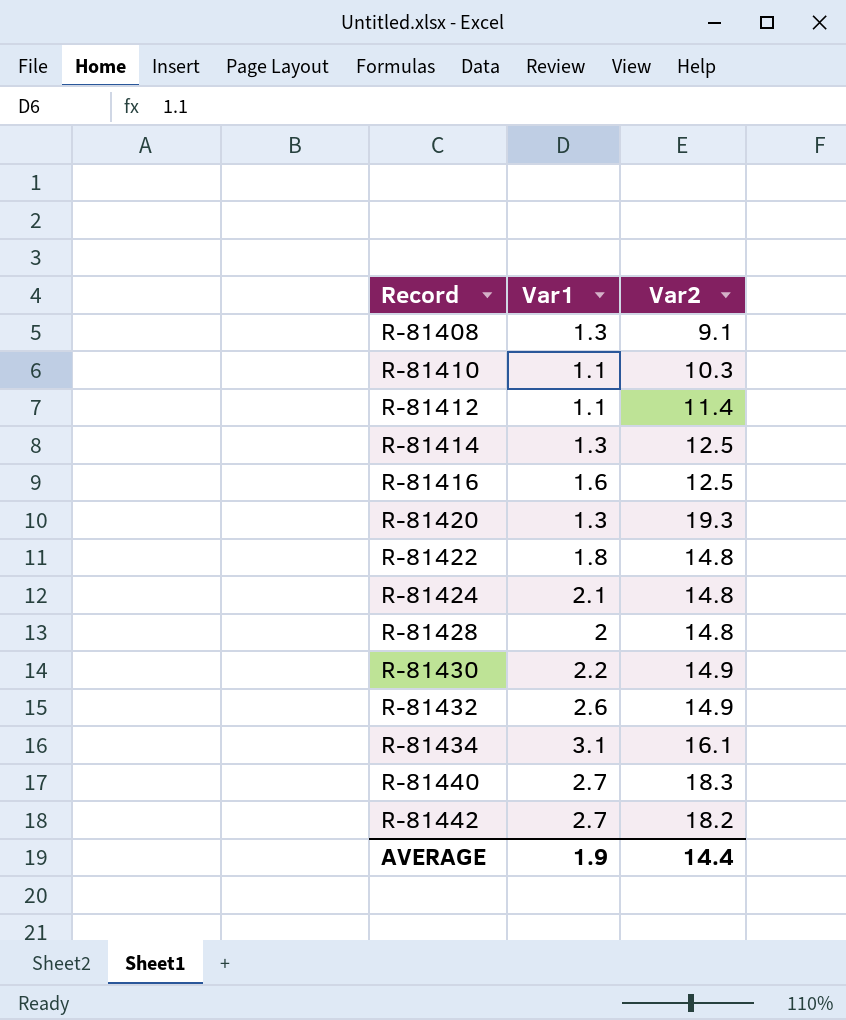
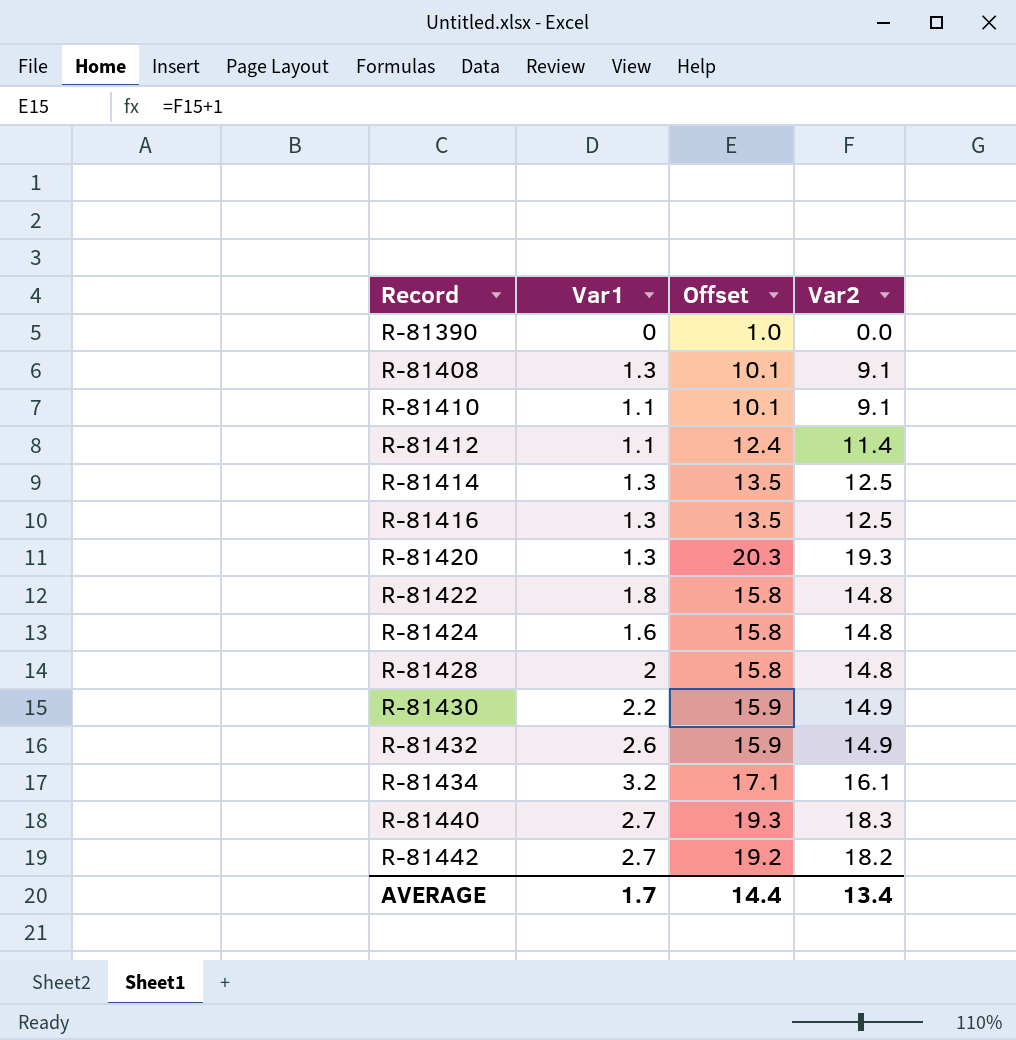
column Offset | formula: none -> [Var2] + 1
row R-81390: none -> 0 | 1.0 | 0.0
R-81410 | Var2: 10.3 -> 9.1
R-81416 | Var1: 1.6 -> 1.3
R-81424 | Var1: 2.1 -> 1.6
R-81434 | Var1: 3.1 -> 3.2
AVERAGE | Var1: 1.9 -> 1.7
AVERAGE | Var2: 14.4 -> 13.4

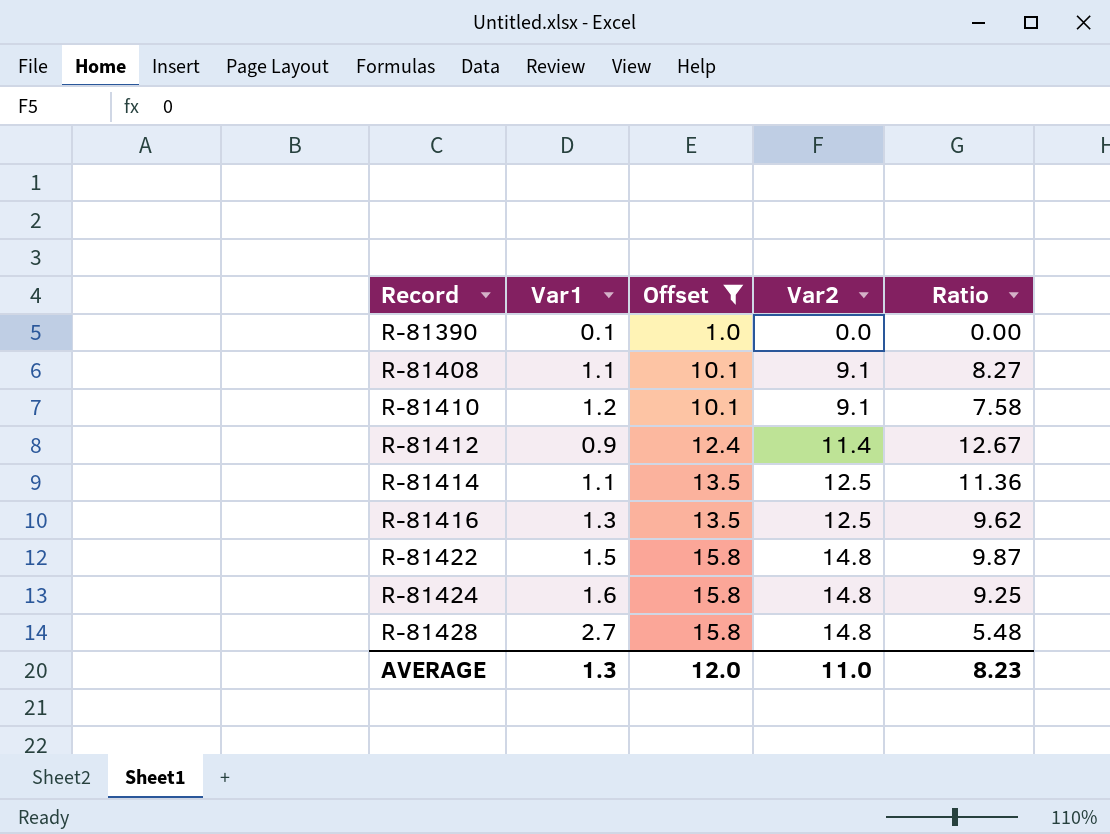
filter: none -> Offset <= 15.8
column Ratio | formula: none -> [Var2] / [Var1]
R-81390 | Var1: 0 -> 0.1
R-81408 | Var1: 1.3 -> 1.1
R-81410 | Var1: 1.1 -> 1.2
R-81412 | Var1: 1.1 -> 0.9
R-81414 | Var1: 1.3 -> 1.1
R-81422 | Var1: 1.8 -> 1.5
R-81428 | Var1: 2 -> 2.7
AVERAGE | Var1: 1.7 -> 1.3
AVERAGE | Offset: 14.4 -> 12.0
AVERAGE | Var2: 13.4 -> 11.0

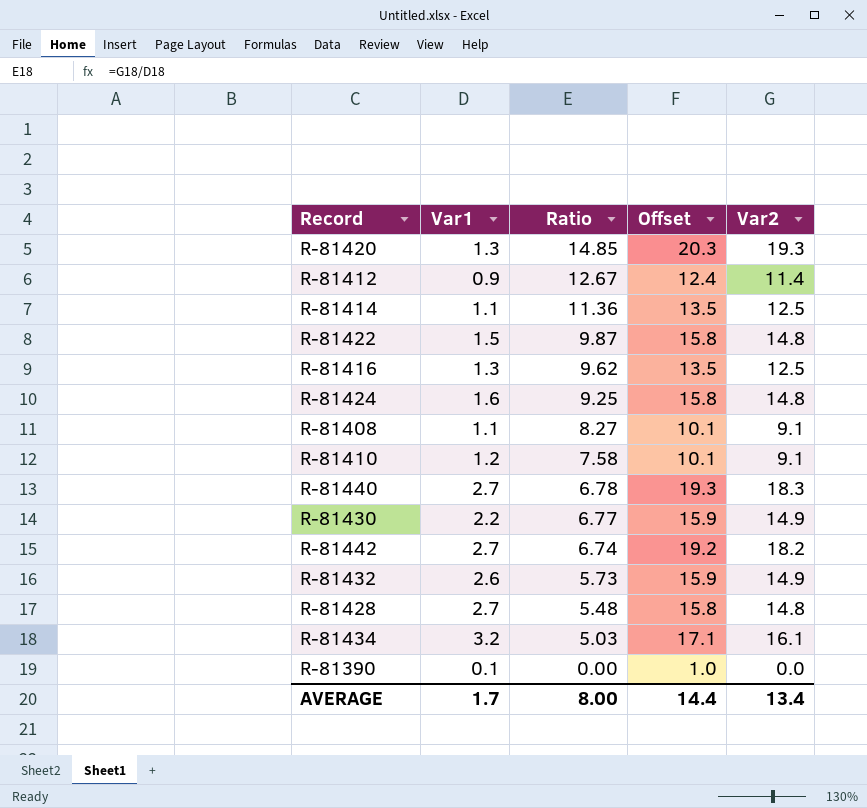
filter: Offset <= 15.8 -> none
row order: Record ascending -> Ratio descending
column Ratio | position: 5 -> 3
AVERAGE | Var1: 1.3 -> 1.7
AVERAGE | Ratio: 8.23 -> 8.00
AVERAGE | Offset: 12.0 -> 14.4
AVERAGE | Var2: 11.0 -> 13.4

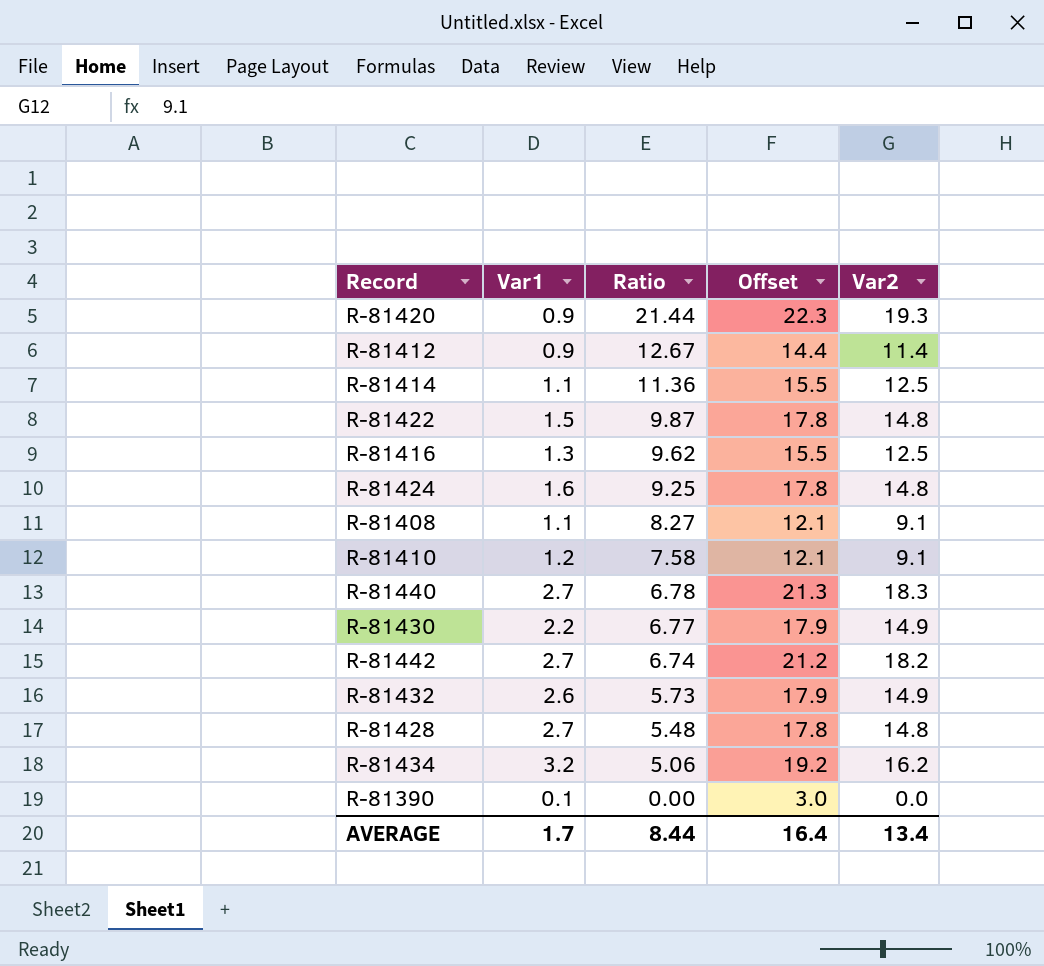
column Offset | formula: [Var2] + 1 -> [Var2] + 3
R-81420 | Var1: 1.3 -> 0.9
R-81420 | Ratio: 14.85 -> 21.44
R-81434 | Ratio: 5.03 -> 5.06
R-81434 | Var2: 16.1 -> 16.2
AVERAGE | Ratio: 8.00 -> 8.44
AVERAGE | Offset: 14.4 -> 16.4

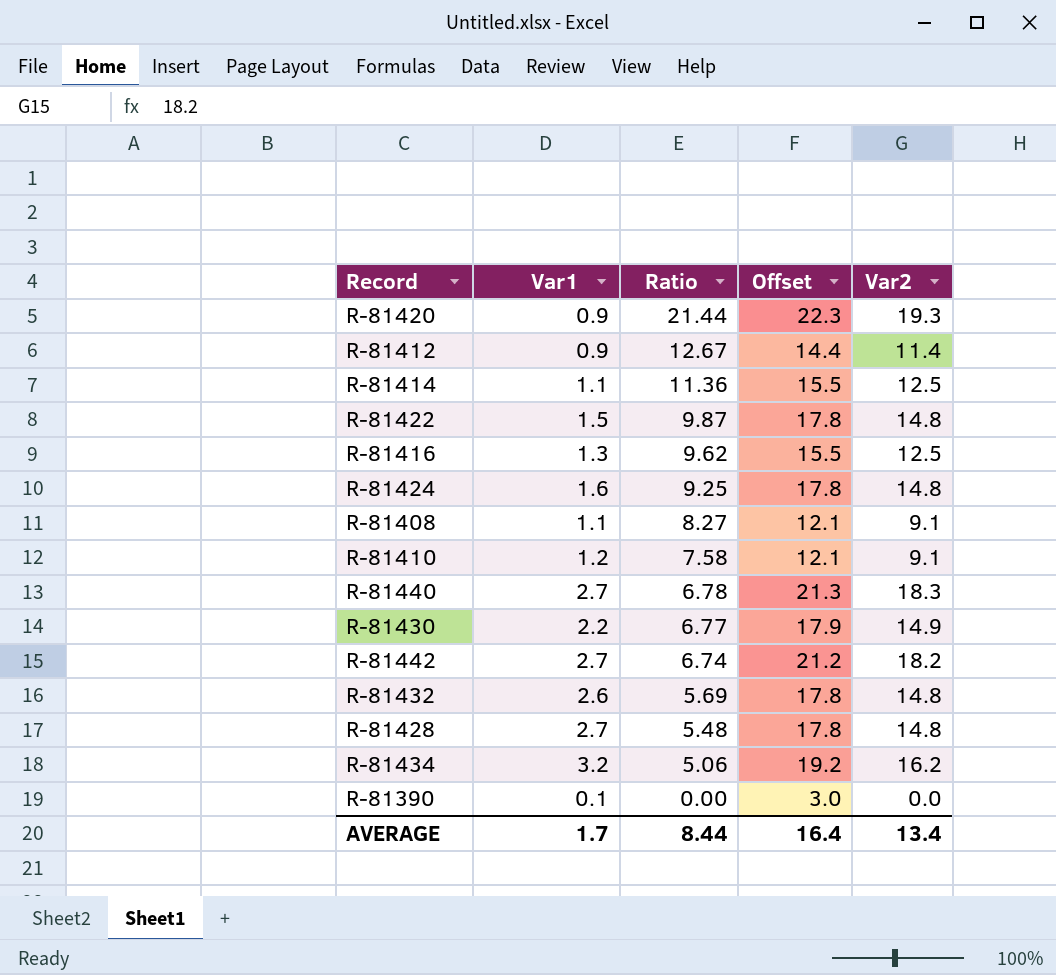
R-81432 | Ratio: 5.73 -> 5.69
R-81432 | Offset: 17.9 -> 17.8
R-81432 | Var2: 14.9 -> 14.8

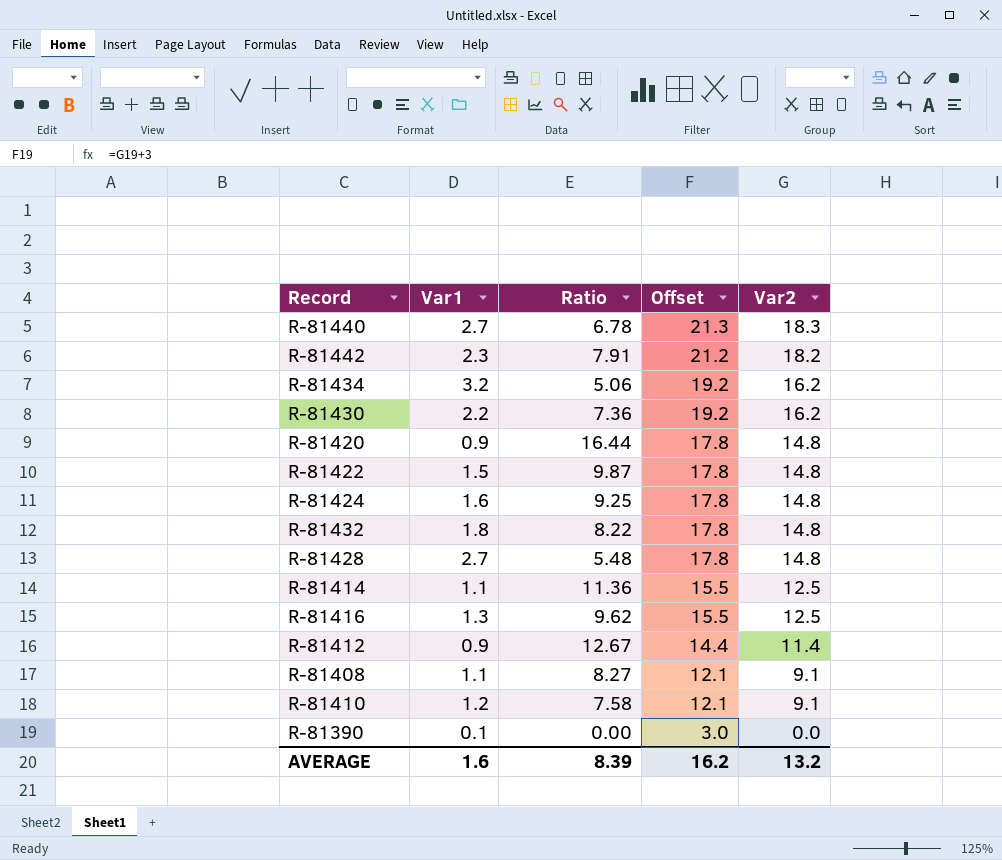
row order: Ratio descending -> Offset descending
R-81442 | Var1: 2.7 -> 2.3
R-81442 | Ratio: 6.74 -> 7.91
R-81430 | Ratio: 6.77 -> 7.36
R-81430 | Offset: 17.9 -> 19.2
R-81430 | Var2: 14.9 -> 16.2
R-81420 | Ratio: 21.44 -> 16.44
R-81420 | Offset: 22.3 -> 17.8
R-81420 | Var2: 19.3 -> 14.8
R-81432 | Var1: 2.6 -> 1.8
R-81432 | Ratio: 5.69 -> 8.22
AVERAGE | Var1: 1.7 -> 1.6
AVERAGE | Ratio: 8.44 -> 8.39
AVERAGE | Offset: 16.4 -> 16.2
AVERAGE | Var2: 13.4 -> 13.2

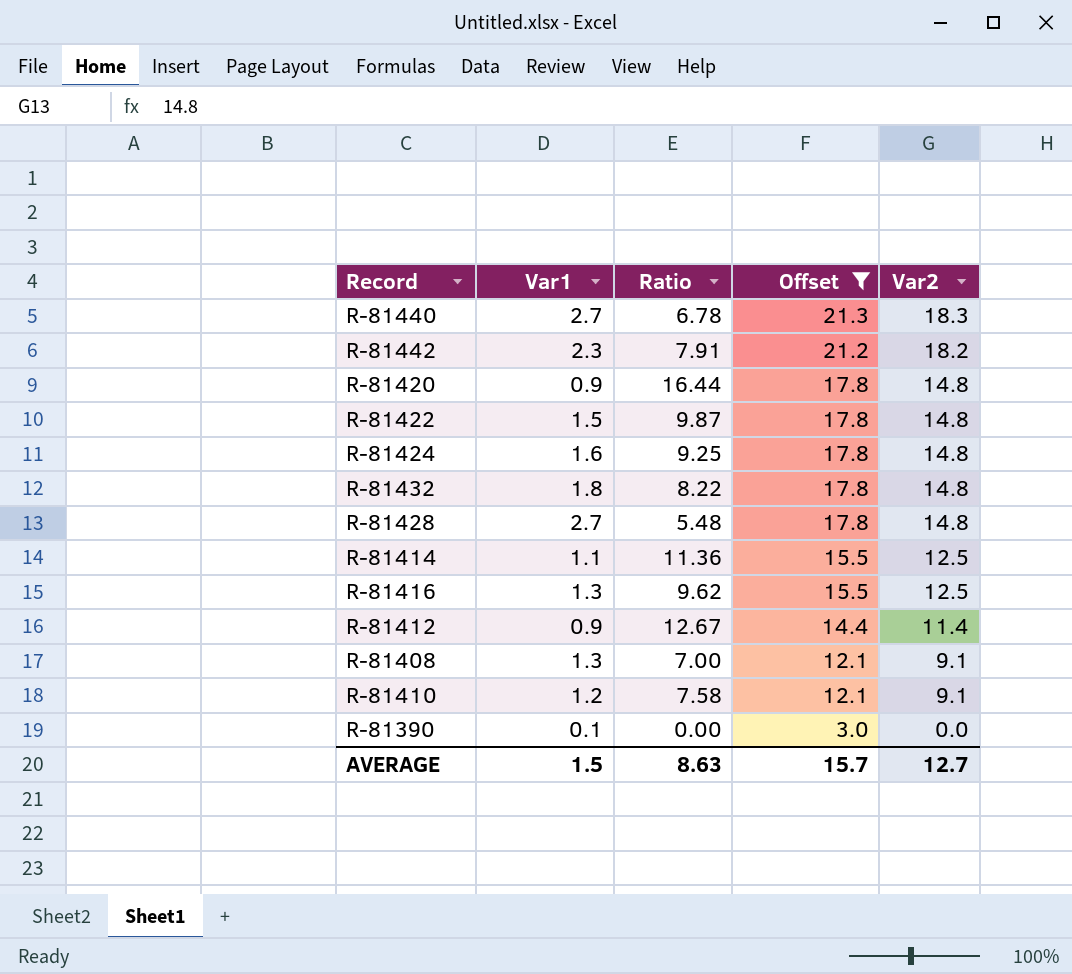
filter: none -> Offset != 19.2
R-81408 | Var1: 1.1 -> 1.3
R-81408 | Ratio: 8.27 -> 7.00
AVERAGE | Var1: 1.6 -> 1.5
AVERAGE | Ratio: 8.39 -> 8.63
AVERAGE | Offset: 16.2 -> 15.7
AVERAGE | Var2: 13.2 -> 12.7

